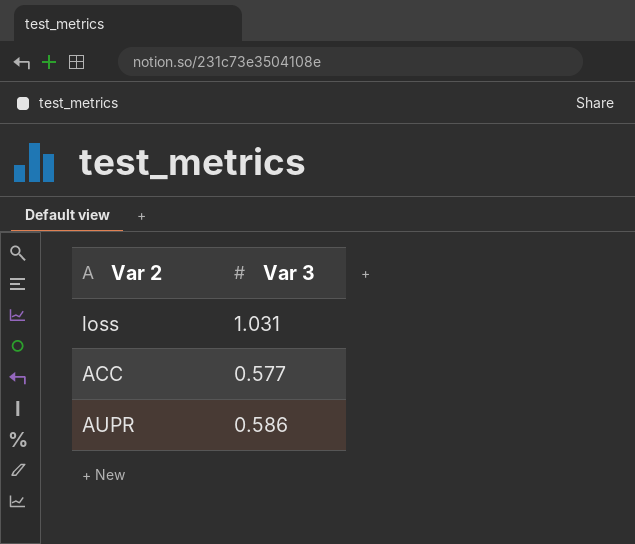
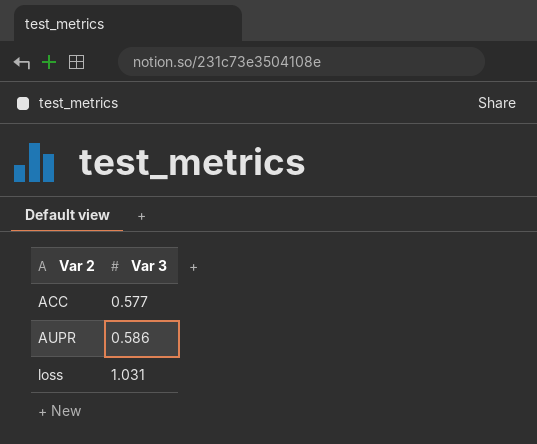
row order: none -> Var 2 ascending

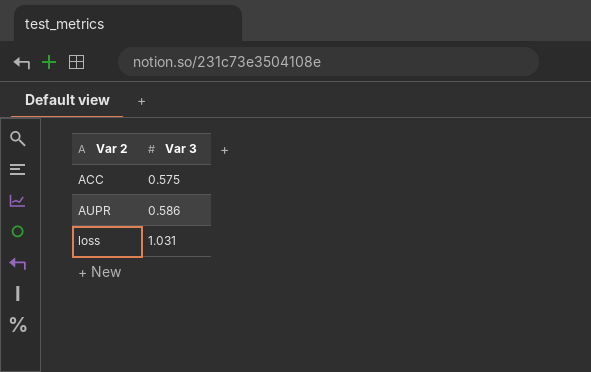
ACC | Var 3: 0.577 -> 0.575

